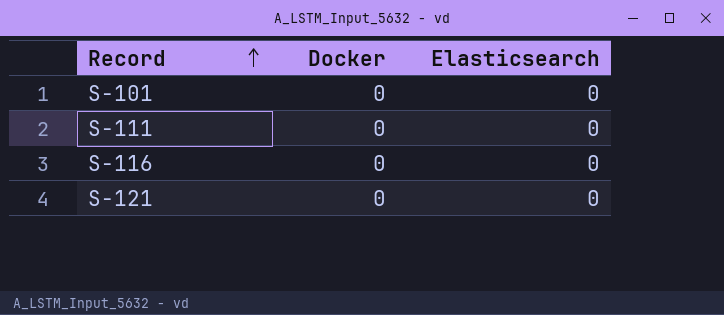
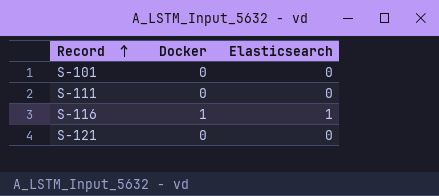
S-116 | Docker: 0 -> 1
S-116 | Elasticsearch: 0 -> 1

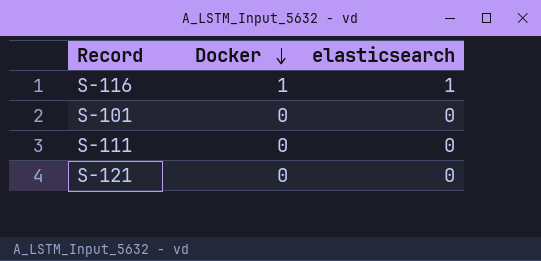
row order: Record ascending -> Docker descending
column name: Elasticsearch -> elasticsearch

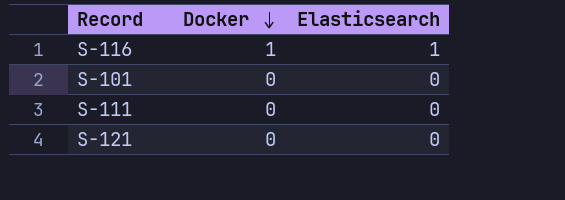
column name: elasticsearch -> Elasticsearch

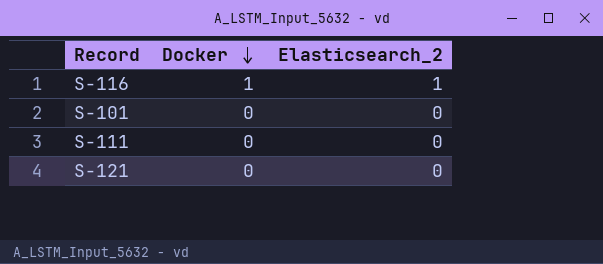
column name: Elasticsearch -> Elasticsearch_2

